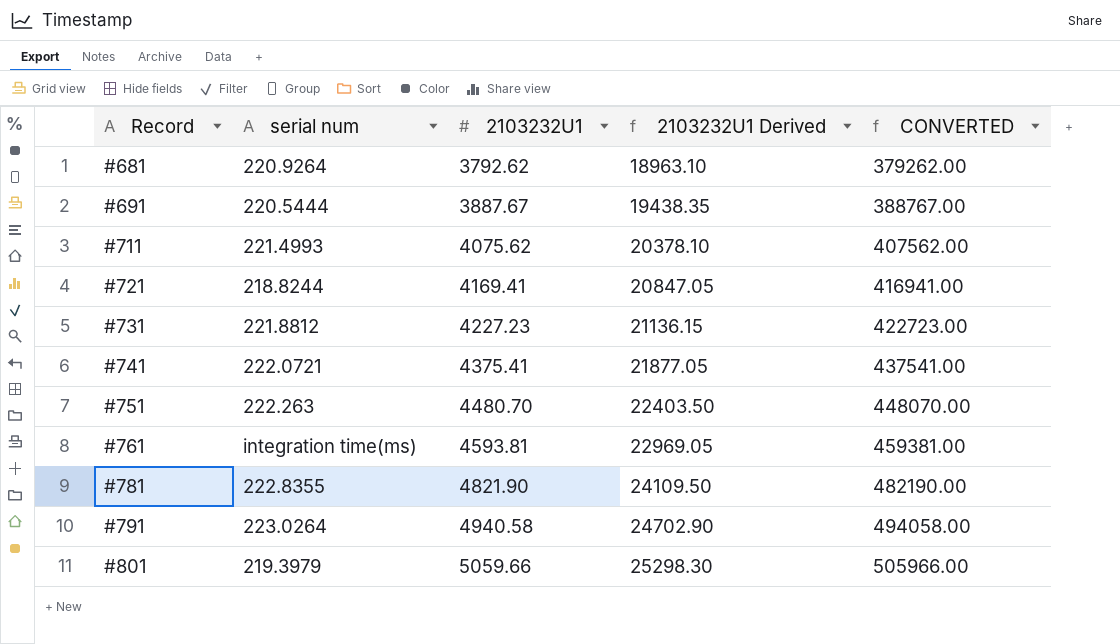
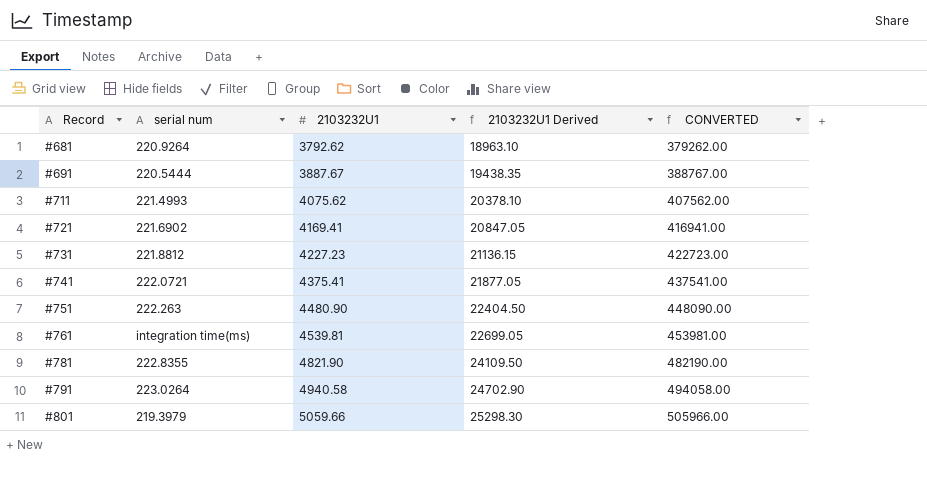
#721 | serial num: 218.8244 -> 221.6902
#751 | 2103232U1: 4480.70 -> 4480.90
#751 | 2103232U1 Derived: 22403.50 -> 22404.50
#751 | CONVERTED: 448070.00 -> 448090.00
#761 | 2103232U1: 4593.81 -> 4539.81
#761 | 2103232U1 Derived: 22969.05 -> 22699.05
#761 | CONVERTED: 459381.00 -> 453981.00

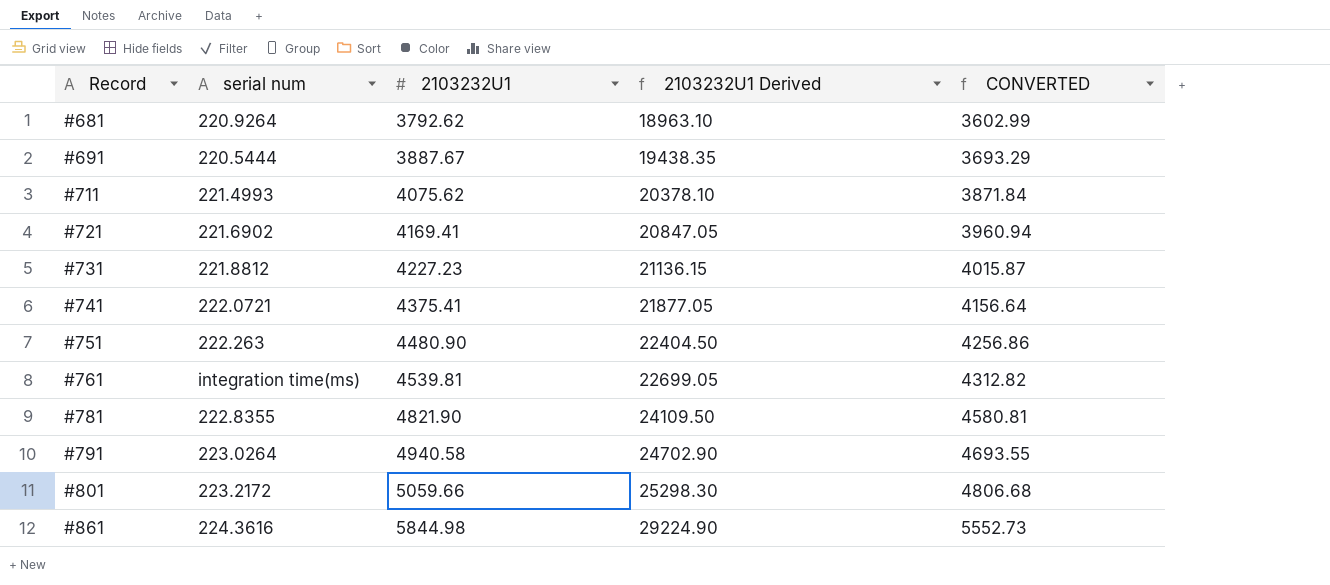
column CONVERTED | formula: [2103232U1] * 100 -> [2103232U1] * 0.95
#801 | serial num: 219.3979 -> 223.2172
row #861: none -> 224.3616 | 5844.98 | 29224.90 | 5552.73

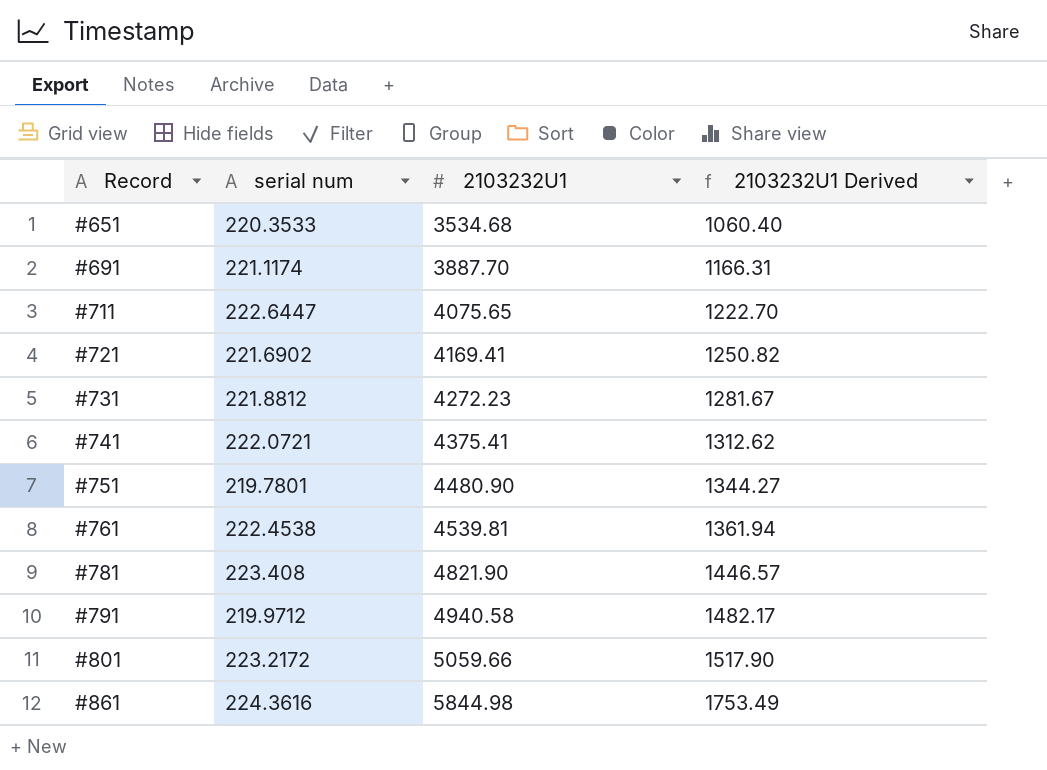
column CONVERTED | formula: [2103232U1] * 0.95 -> none
column 2103232U1 Derived | formula: [2103232U1] * 5 -> [2103232U1] * 0.3
row #681: 220.9264 | 3792.62 | 18963.10 | 3602.99 -> none
row #651: none -> 220.3533 | 3534.68 | 1060.40
#691 | serial num: 220.5444 -> 221.1174
#691 | 2103232U1: 3887.67 -> 3887.70
#711 | serial num: 221.4993 -> 222.6447
#711 | 2103232U1: 4075.62 -> 4075.65
#731 | 2103232U1: 4227.23 -> 4272.23
#751 | serial num: 222.263 -> 219.7801
#761 | serial num: integration time(ms) -> 222.4538
#781 | serial num: 222.8355 -> 223.408
#791 | serial num: 223.0264 -> 219.9712

